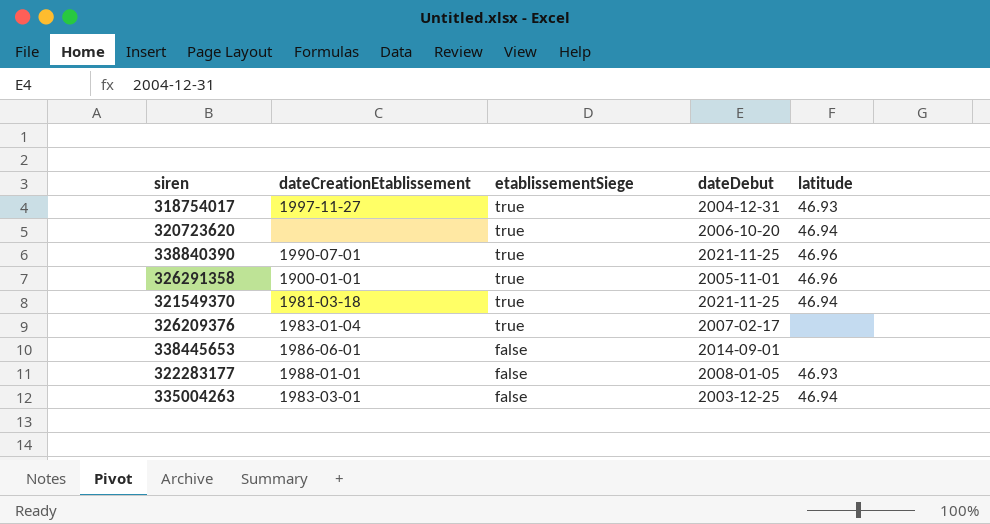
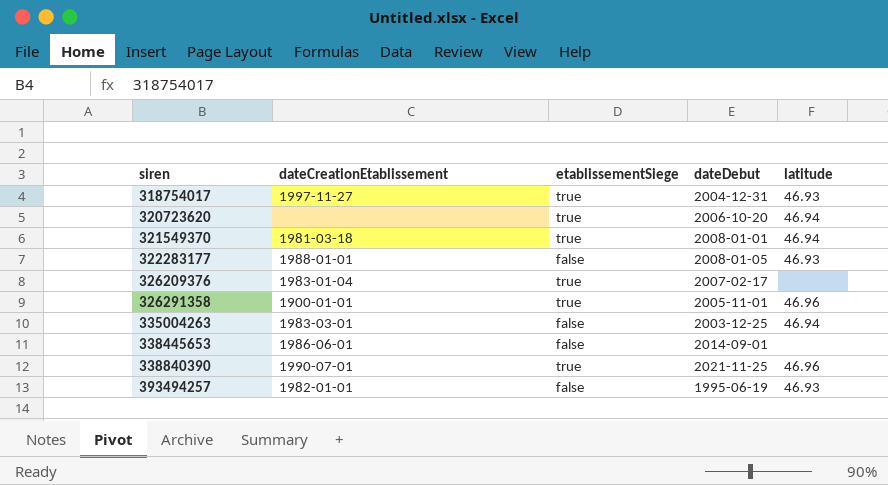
row order: etablissementSiege descending -> siren ascending
321549370 | dateDebut: 2021-11-25 -> 2008-01-01
row 393494257: none -> 1982-01-01 | false | 1995-06-19 | 46.93

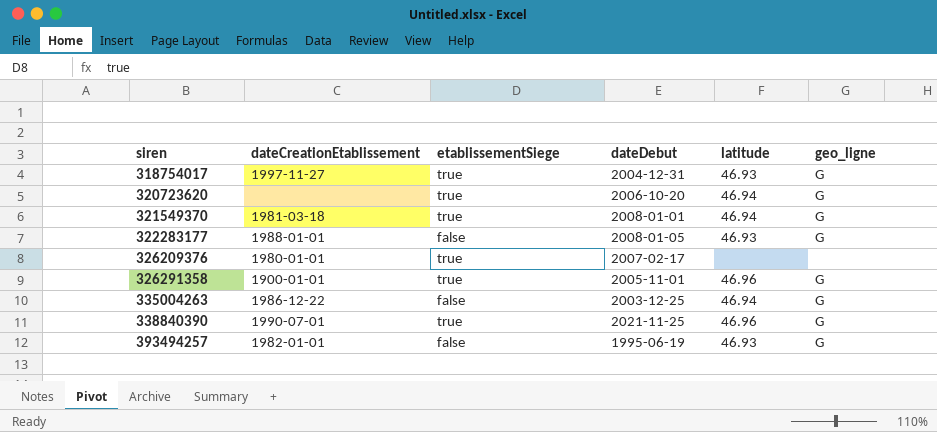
column geo_ligne | position: none -> 6
row 338445653: 1986-06-01 | false | 2014-09-01 | none -> none
326209376 | dateCreationEtablissement: 1983-01-04 -> 1980-01-01
335004263 | dateCreationEtablissement: 1983-03-01 -> 1986-12-22

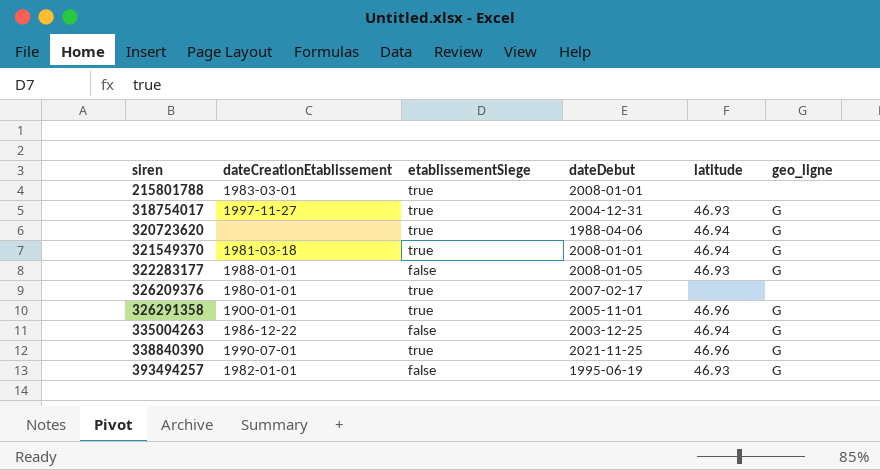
row 215801788: none -> 1983-03-01 | true | 2008-01-01 | none | none
320723620 | dateDebut: 2006-10-20 -> 1988-04-06

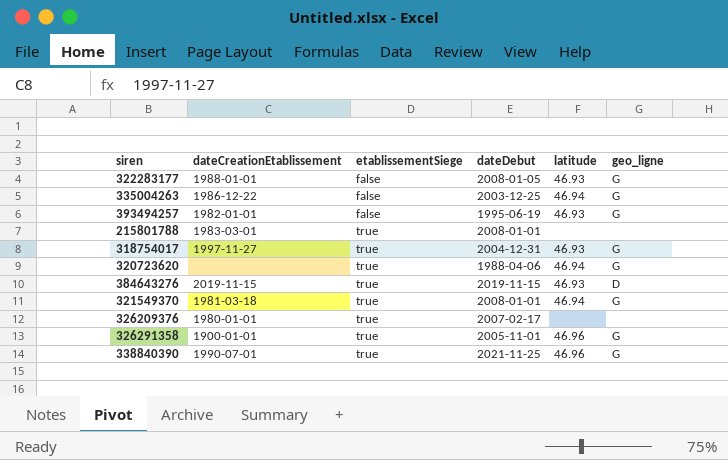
row order: siren ascending -> etablissementSiege ascending
row 384643276: none -> 2019-11-15 | true | 2019-11-15 | 46.93 | D

